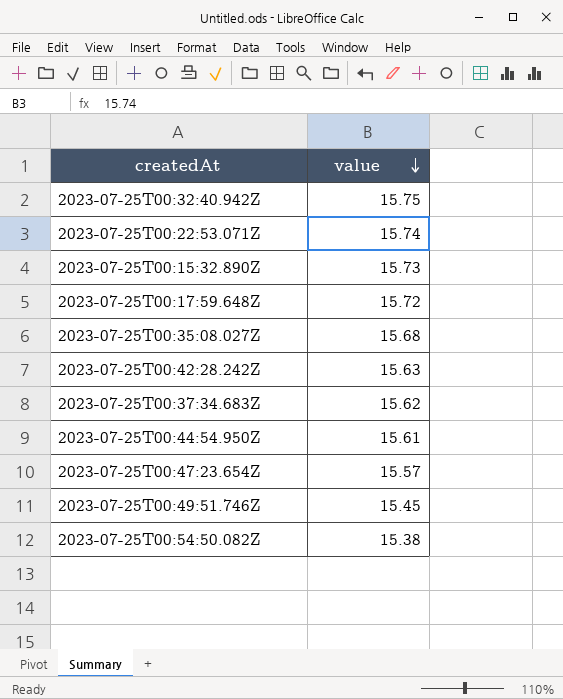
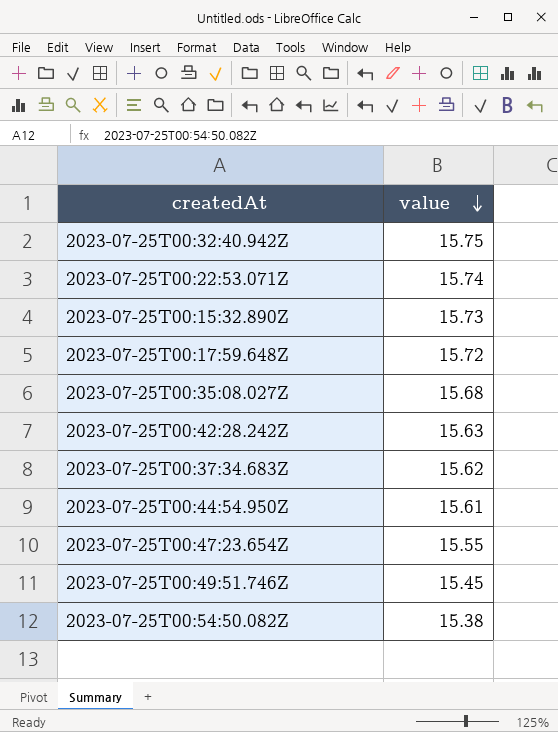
2023-07-25T00:47:23.654Z | value: 15.57 -> 15.55

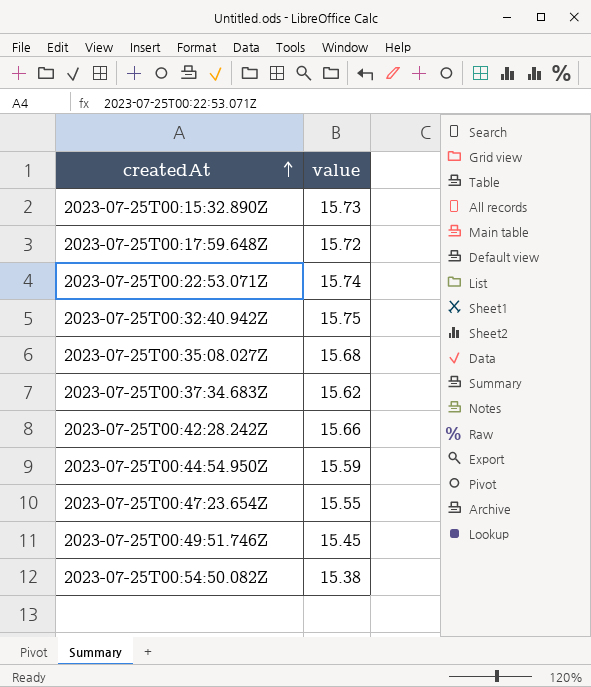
row order: value descending -> createdAt ascending
2023-07-25T00:42:28.242Z | value: 15.63 -> 15.66
2023-07-25T00:44:54.950Z | value: 15.61 -> 15.59

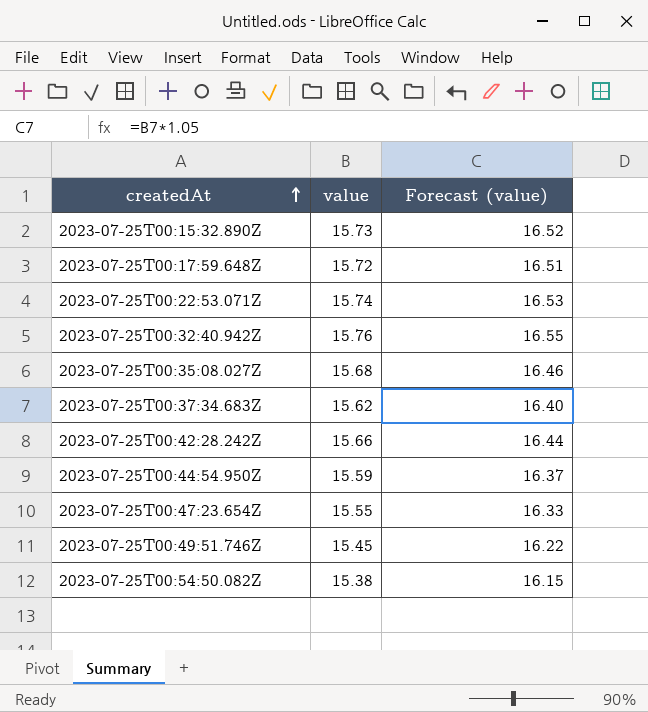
column Forecast (value) | formula: none -> [value] * 1.05
2023-07-25T00:32:40.942Z | value: 15.75 -> 15.76

